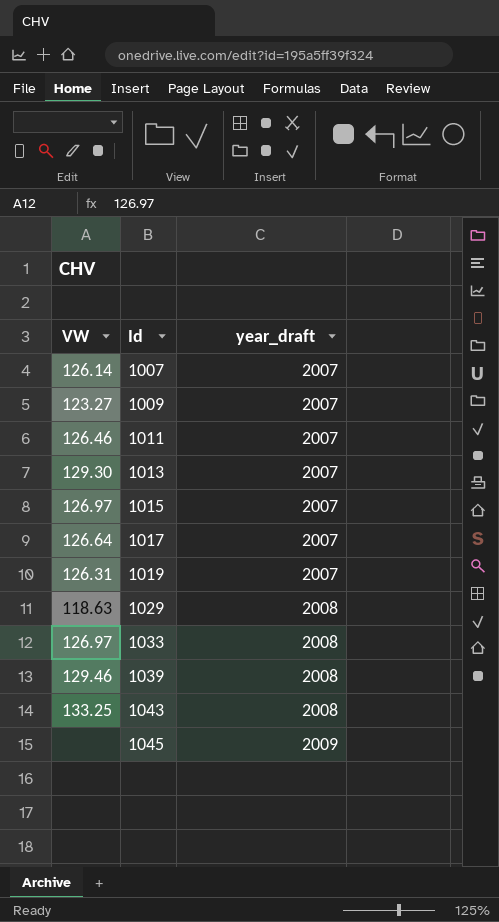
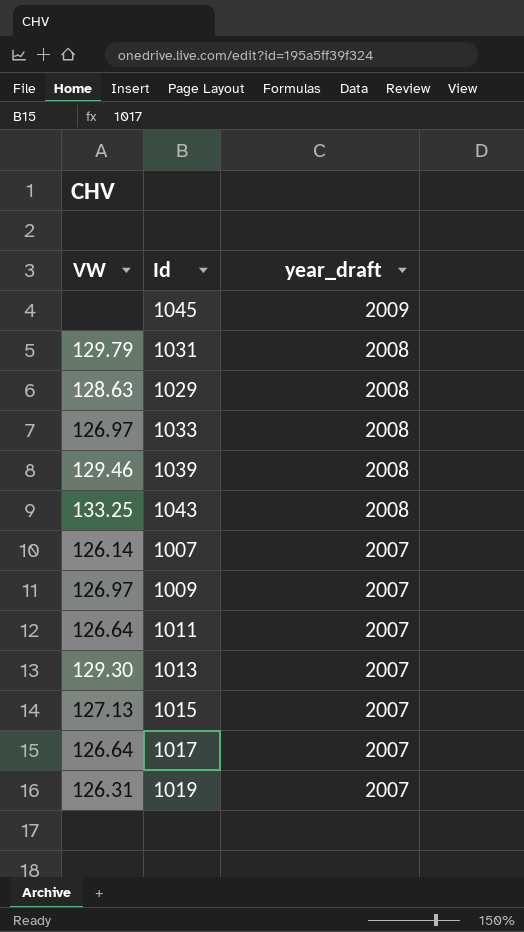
row order: Id ascending -> year_draft descending
row 1031: none -> 129.79 | 2008
1029 | VW: 118.63 -> 128.63
1009 | VW: 123.27 -> 126.97
1011 | VW: 126.46 -> 126.64
1015 | VW: 126.97 -> 127.13

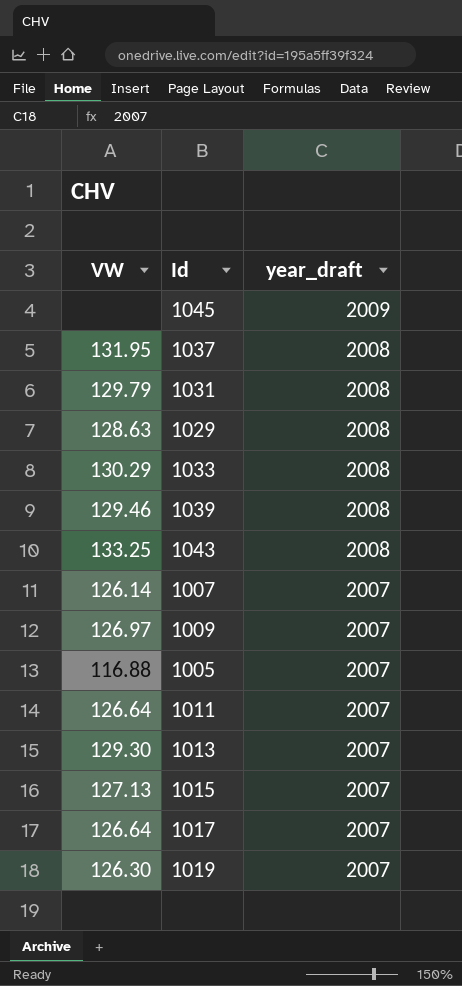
row 1037: none -> 131.95 | 2008
1033 | VW: 126.97 -> 130.29
row 1005: none -> 116.88 | 2007
1019 | VW: 126.31 -> 126.30

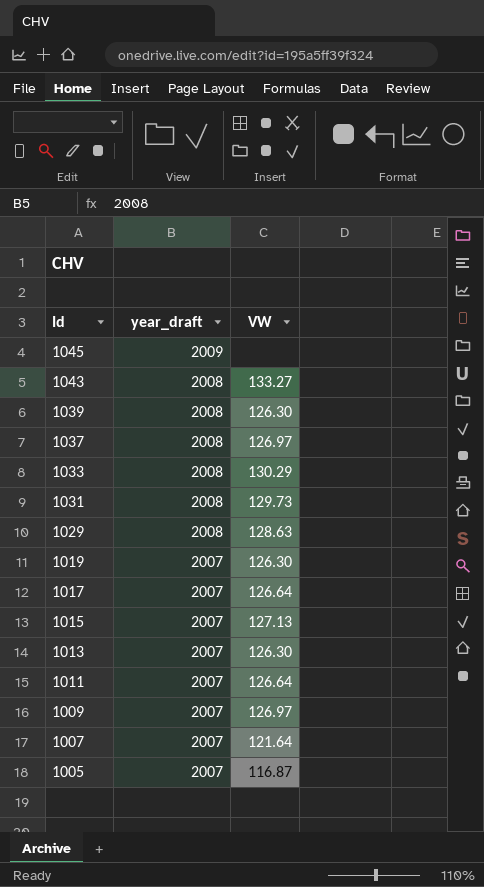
row order: year_draft descending -> Id descending
column VW | position: 1 -> 3
1043 | VW: 133.25 -> 133.27
1039 | VW: 129.46 -> 126.30
1037 | VW: 131.95 -> 126.97
1031 | VW: 129.79 -> 129.73
1013 | VW: 129.30 -> 126.30
1007 | VW: 126.14 -> 121.64
1005 | VW: 116.88 -> 116.87

